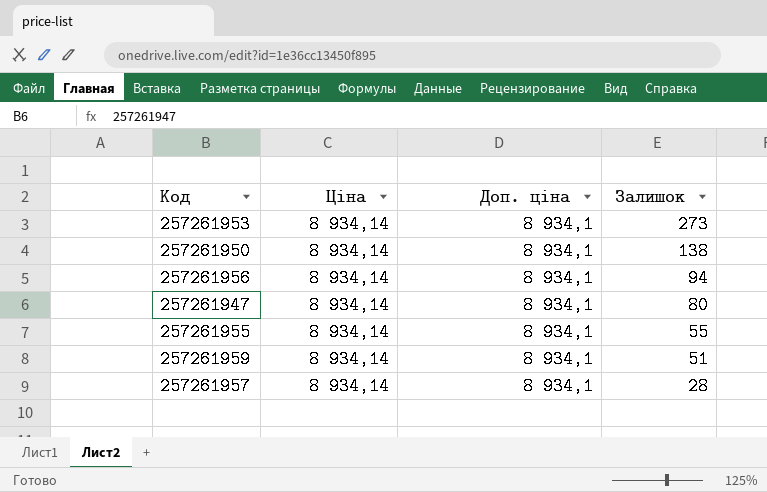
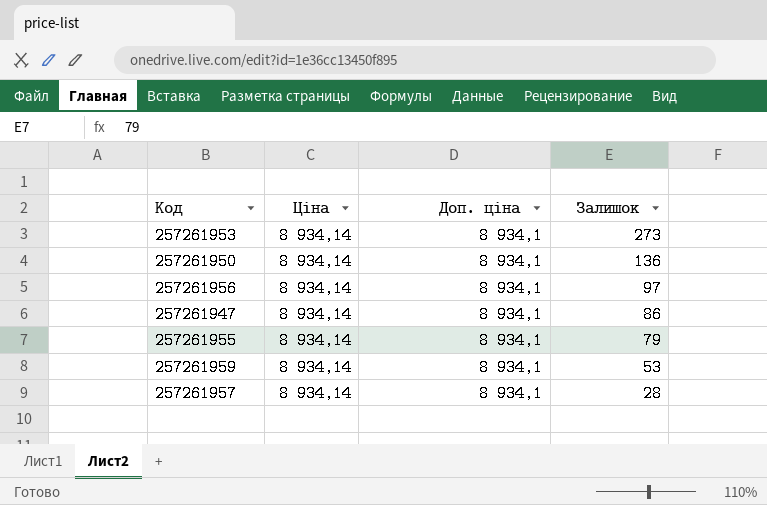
257261950 | Залишок: 138 -> 136
257261956 | Залишок: 94 -> 97
257261947 | Залишок: 80 -> 86
257261955 | Залишок: 55 -> 79
257261959 | Залишок: 51 -> 53

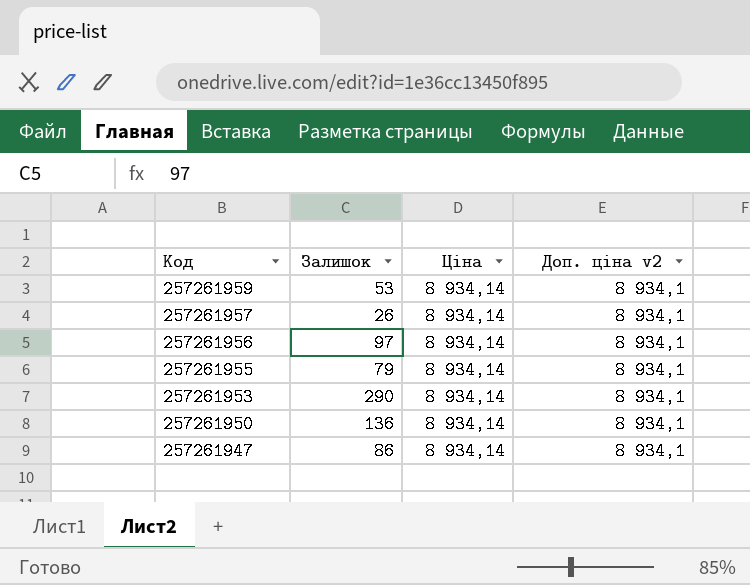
row order: Залишок descending -> Код descending
column Залишок | position: 4 -> 2
column name: Доп. ціна -> Доп. ціна v2
257261957 | Залишок: 28 -> 26
257261953 | Залишок: 273 -> 290

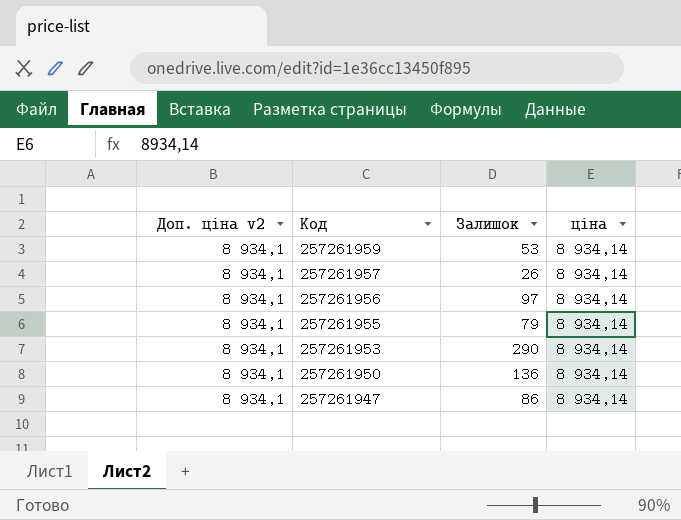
column Доп. ціна v2 | position: 4 -> 1
column name: Ціна -> ціна

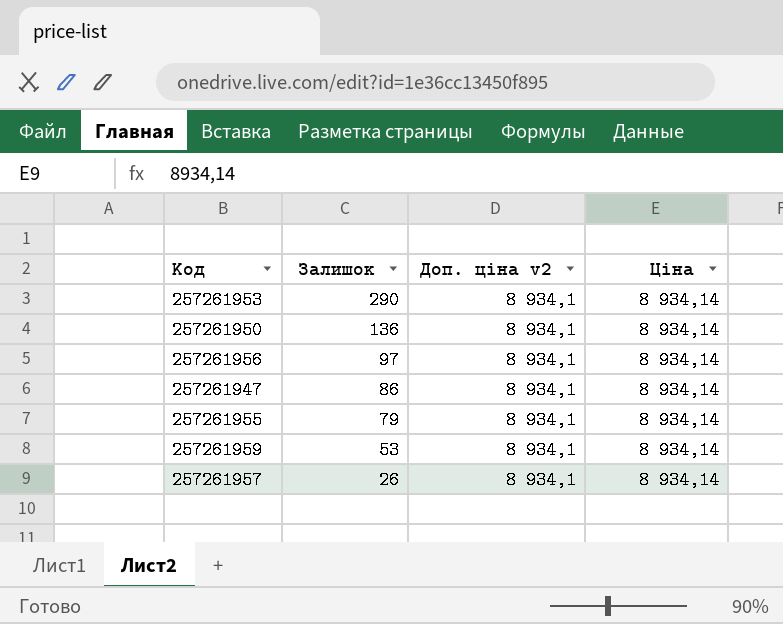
row order: Код descending -> Залишок descending
column Доп. ціна v2 | position: 1 -> 3
column name: ціна -> Ціна

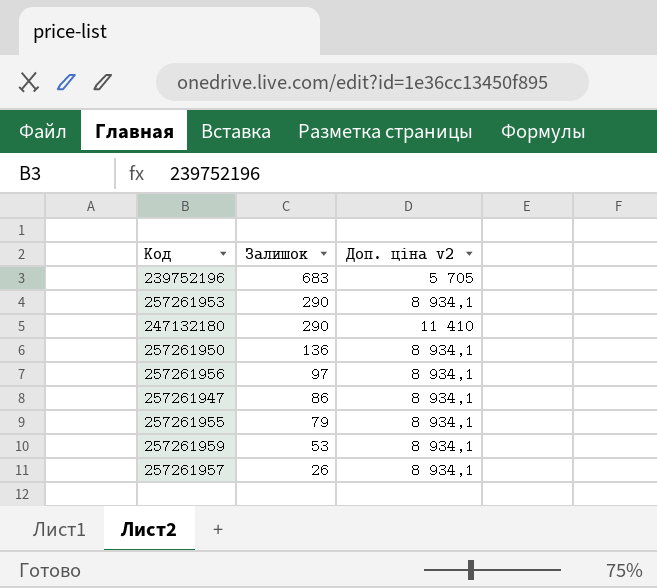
column Ціна | position: 4 -> none
row 239752196: none -> 683 | 5 705
row 247132180: none -> 290 | 11 410

